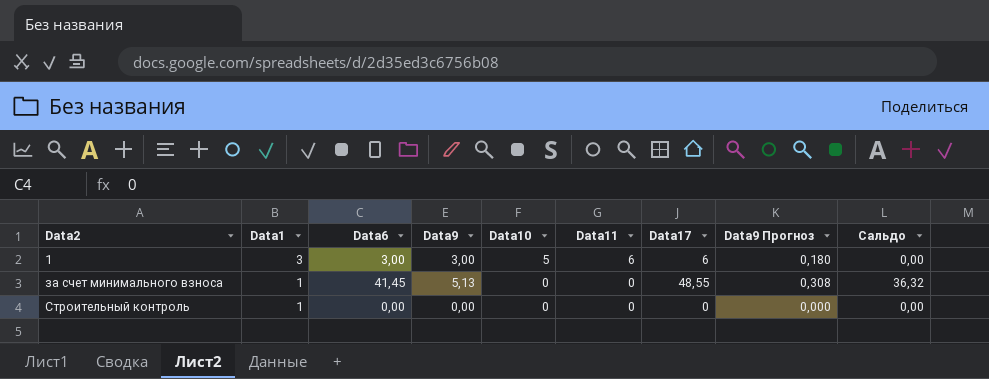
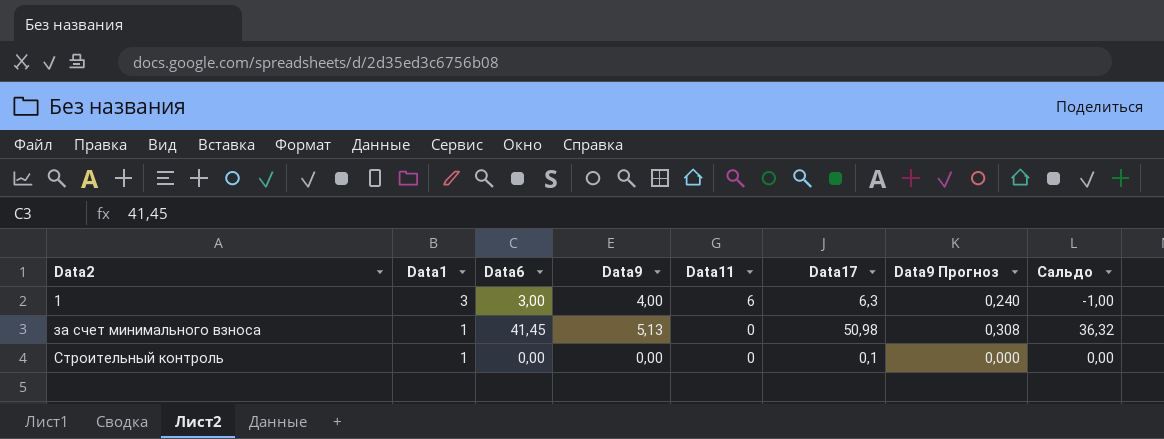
column Data10 | position: 5 -> none
1 | Data9: 3,00 -> 4,00
1 | Data17: 6 -> 6,3
1 | Data9 Прогноз: 0,180 -> 0,240
1 | Сальдо: 0,00 -> -1,00
за счет минимального взноса | Data17: 48,55 -> 50,98
Строительный контроль | Data17: 0 -> 0,1

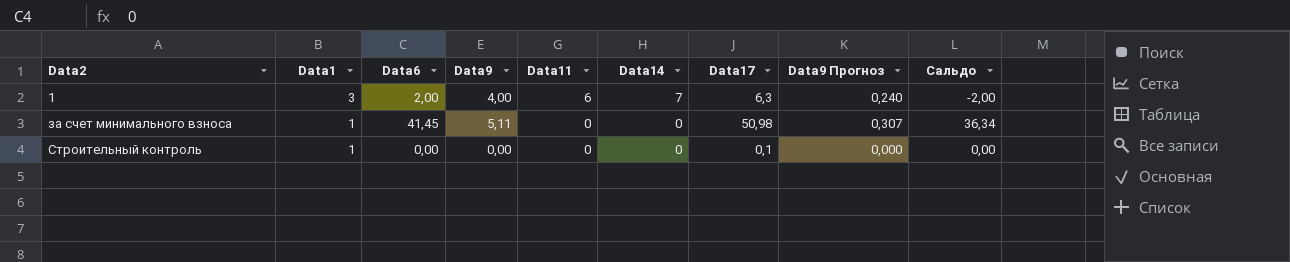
column Data14 | position: none -> 6
1 | Data6: 3,00 -> 2,00
1 | Сальдо: -1,00 -> -2,00
за счет минимального взноса | Data9: 5,13 -> 5,11
за счет минимального взноса | Data9 Прогноз: 0,308 -> 0,307
за счет минимального взноса | Сальдо: 36,32 -> 36,34

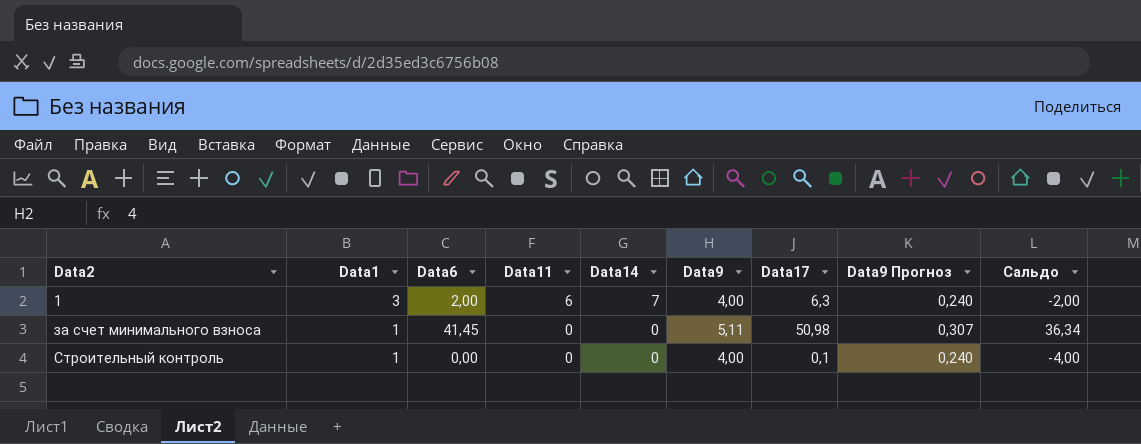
column Data9 | position: 4 -> 6
Строительный контроль | Data9: 0,00 -> 4,00
Строительный контроль | Data9 Прогноз: 0,000 -> 0,240
Строительный контроль | Сальдо: 0,00 -> -4,00

